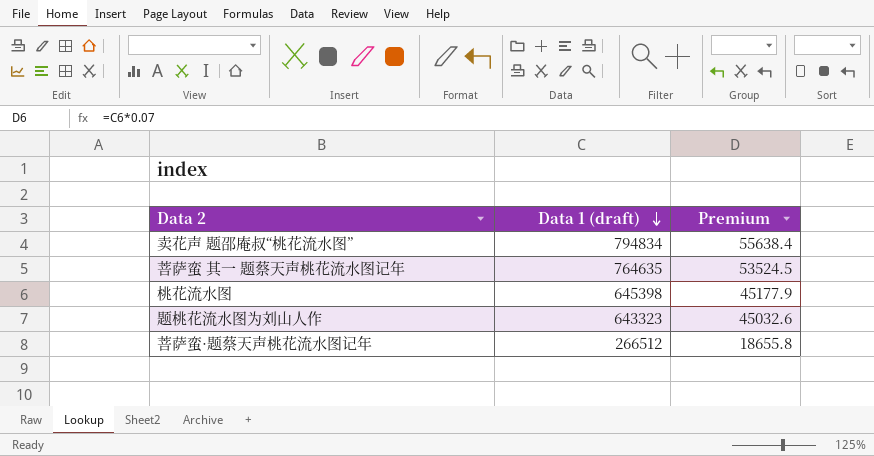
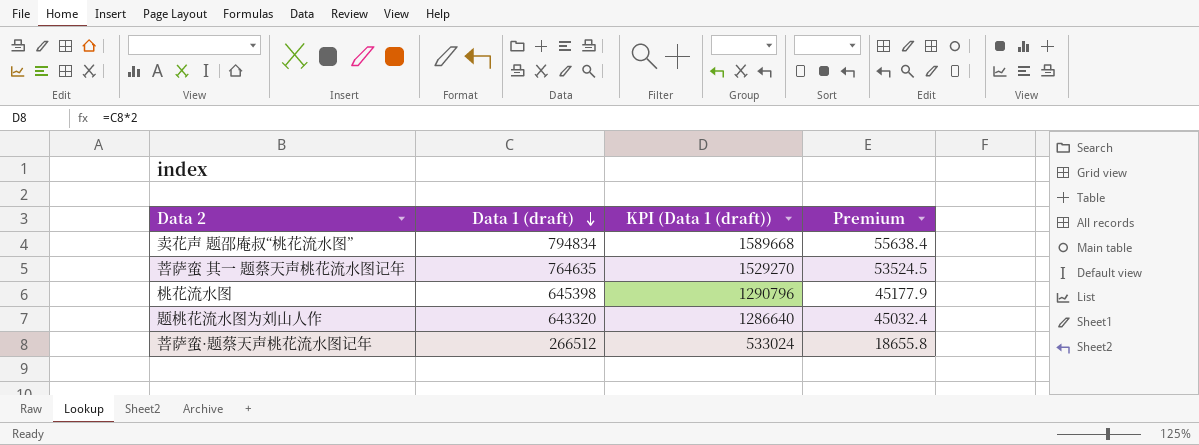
column KPI (Data 1 (draft)) | formula: none -> [Data 1 (draft)] * 2
题桃花流水图为刘山人作 | Data 1 (draft): 643323 -> 643320
题桃花流水图为刘山人作 | Premium: 45032.6 -> 45032.4

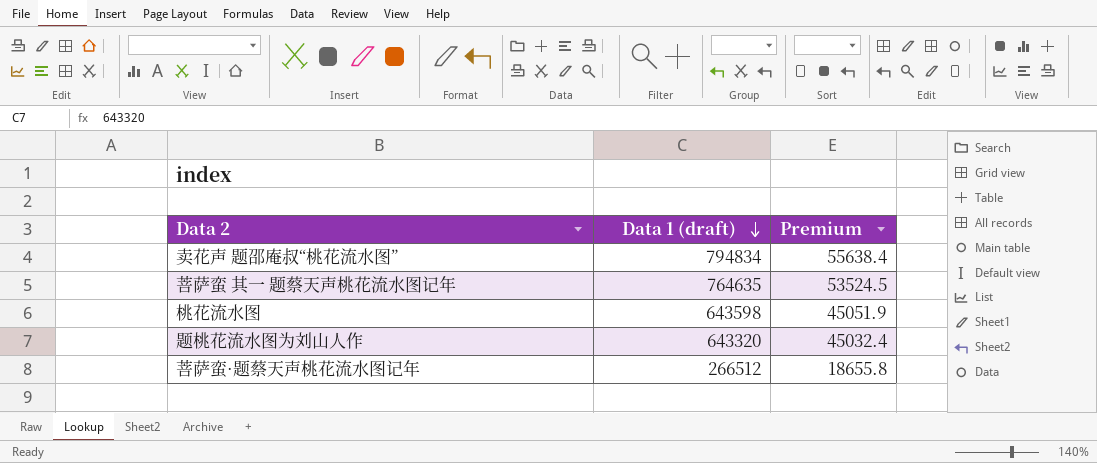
column KPI (Data 1 (draft)) | formula: [Data 1 (draft)] * 2 -> none
桃花流水图 | Data 1 (draft): 645398 -> 643598
桃花流水图 | Premium: 45177.9 -> 45051.9

